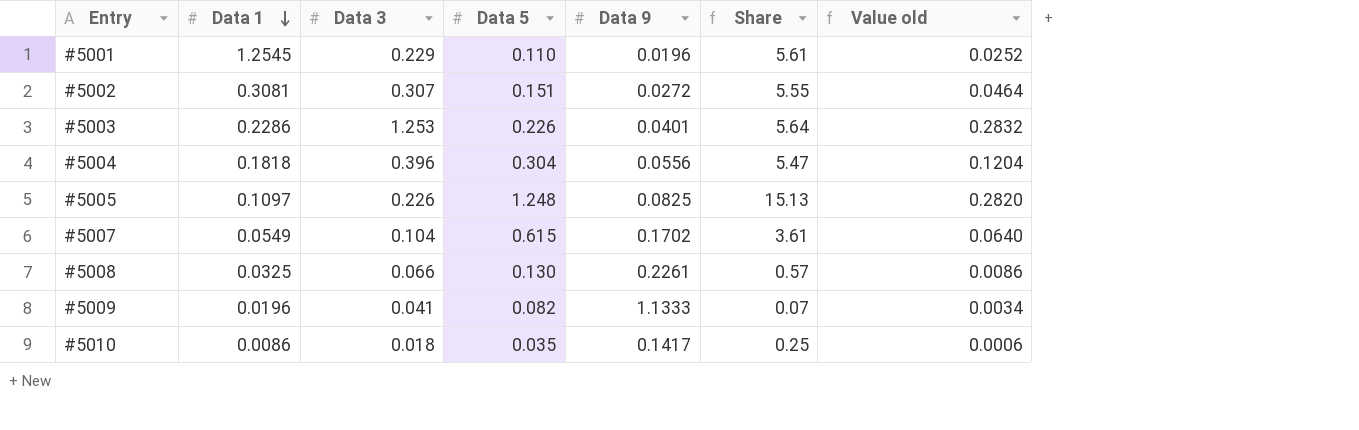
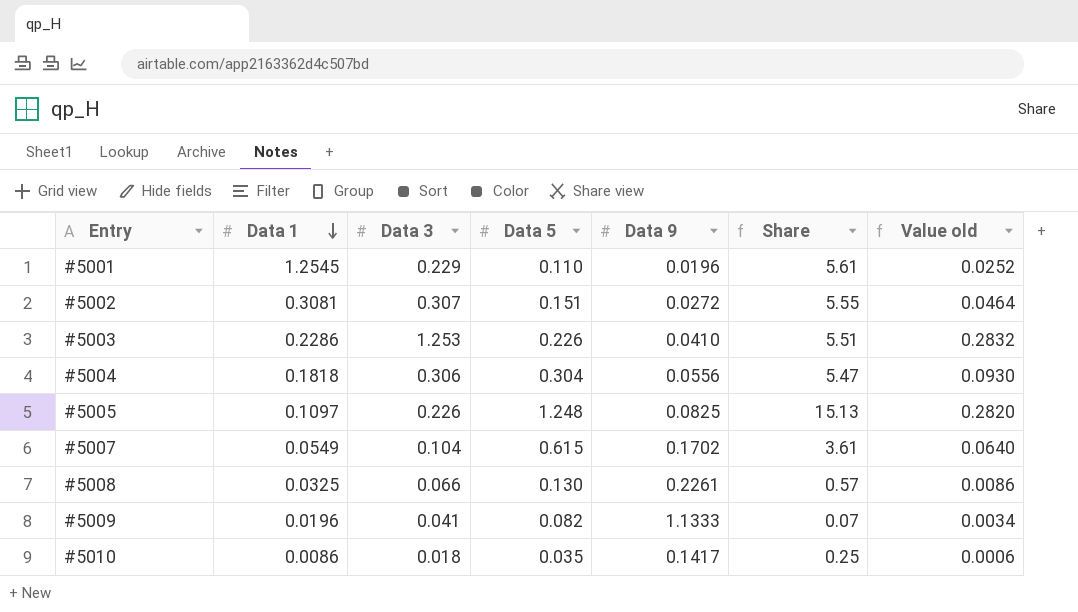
#5003 | Data 9: 0.0401 -> 0.0410
#5003 | Share: 5.64 -> 5.51
#5004 | Data 3: 0.396 -> 0.306
#5004 | Value old: 0.1204 -> 0.0930

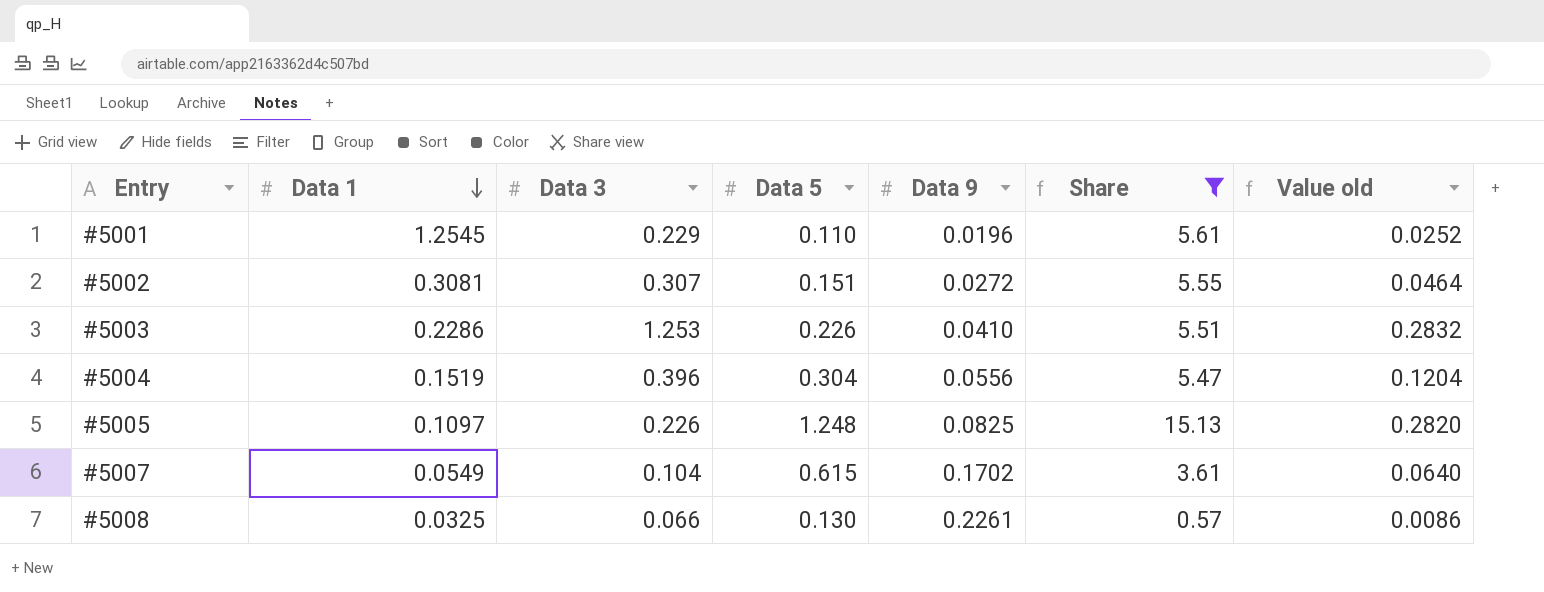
filter: none -> Share >= 0.57
#5004 | Data 1: 0.1818 -> 0.1519
#5004 | Data 3: 0.306 -> 0.396
#5004 | Value old: 0.0930 -> 0.1204

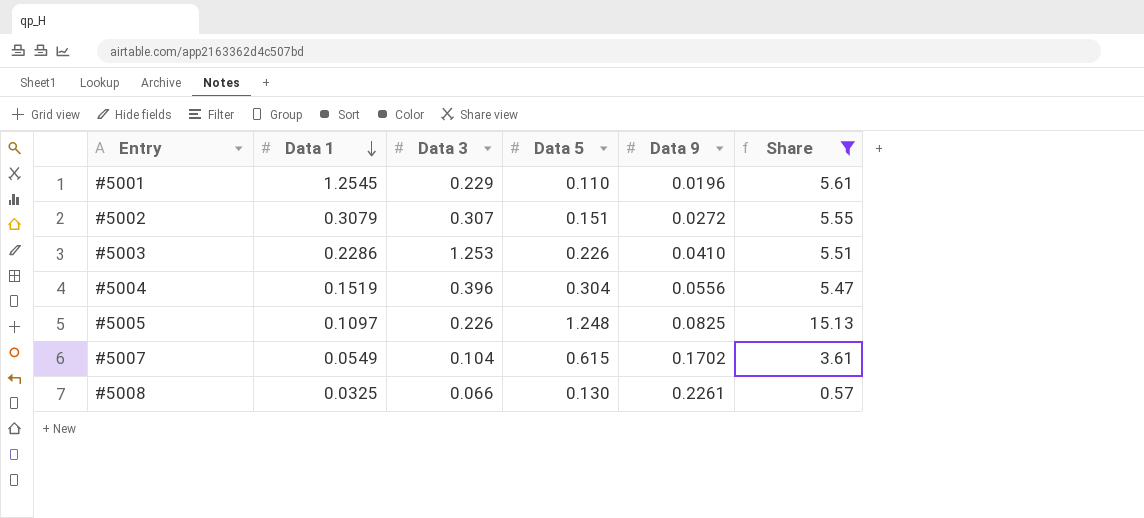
column Value old | formula: [Data 3] * [Data 5] -> none
#5002 | Data 1: 0.3081 -> 0.3079

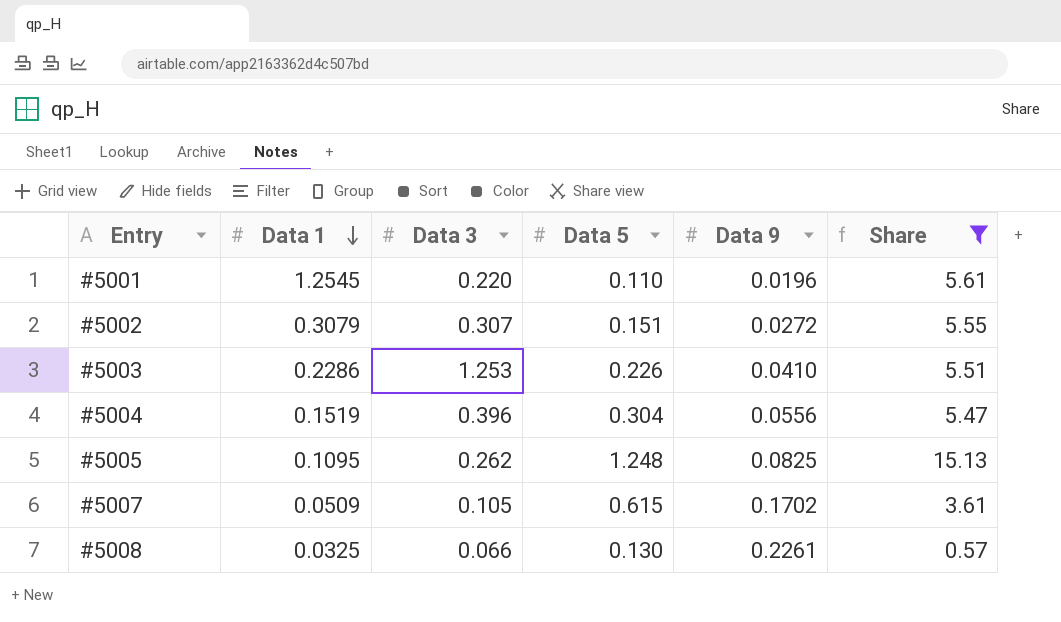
#5001 | Data 3: 0.229 -> 0.220
#5005 | Data 1: 0.1097 -> 0.1095
#5005 | Data 3: 0.226 -> 0.262
#5007 | Data 1: 0.0549 -> 0.0509
#5007 | Data 3: 0.104 -> 0.105

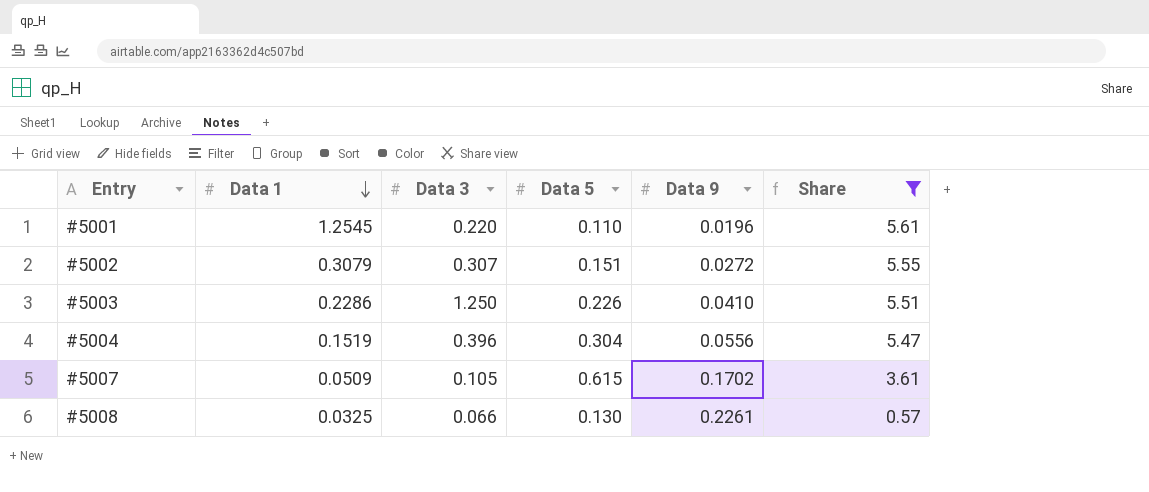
row #5005: 0.1095 | 0.262 | 1.248 | 0.0825 | 15.13 -> none
#5003 | Data 3: 1.253 -> 1.250

